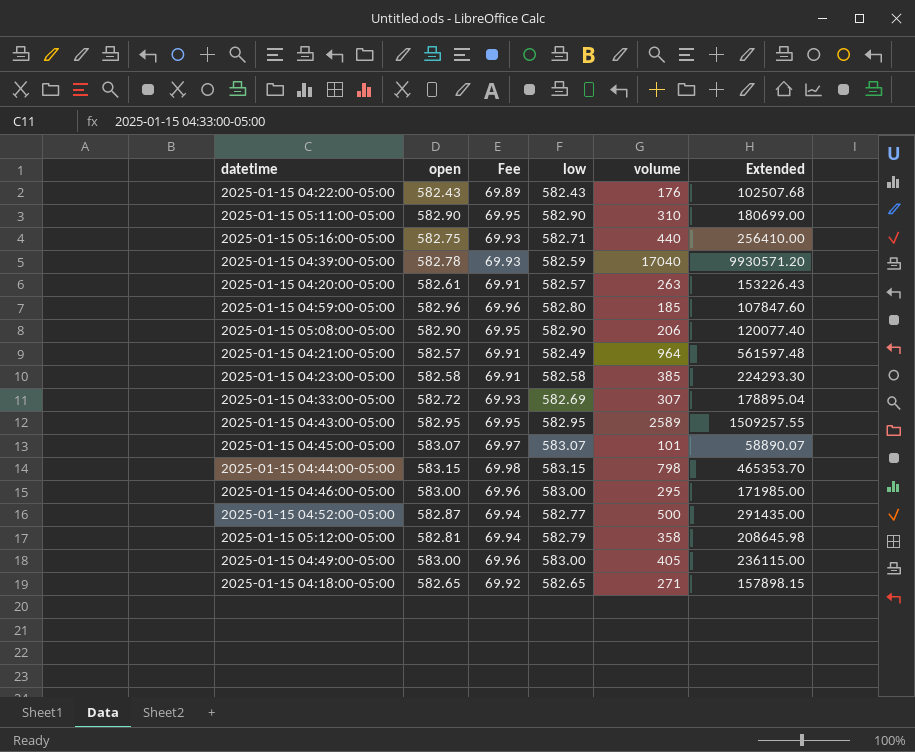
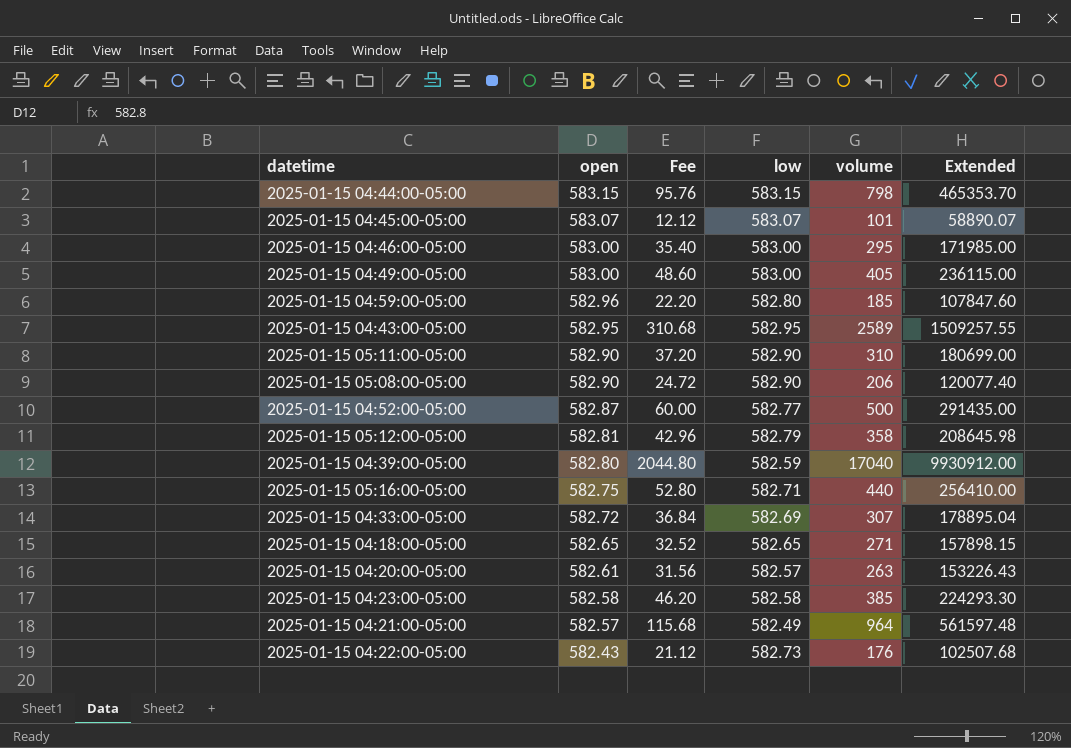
row order: none -> open descending
column Fee | formula: [open] * 0.12 -> [volume] * 0.12
2025-01-15 04:39:00-05:00 | open: 582.78 -> 582.80
2025-01-15 04:39:00-05:00 | Extended: 9930571.20 -> 9930912.00
2025-01-15 04:22:00-05:00 | low: 582.43 -> 582.73

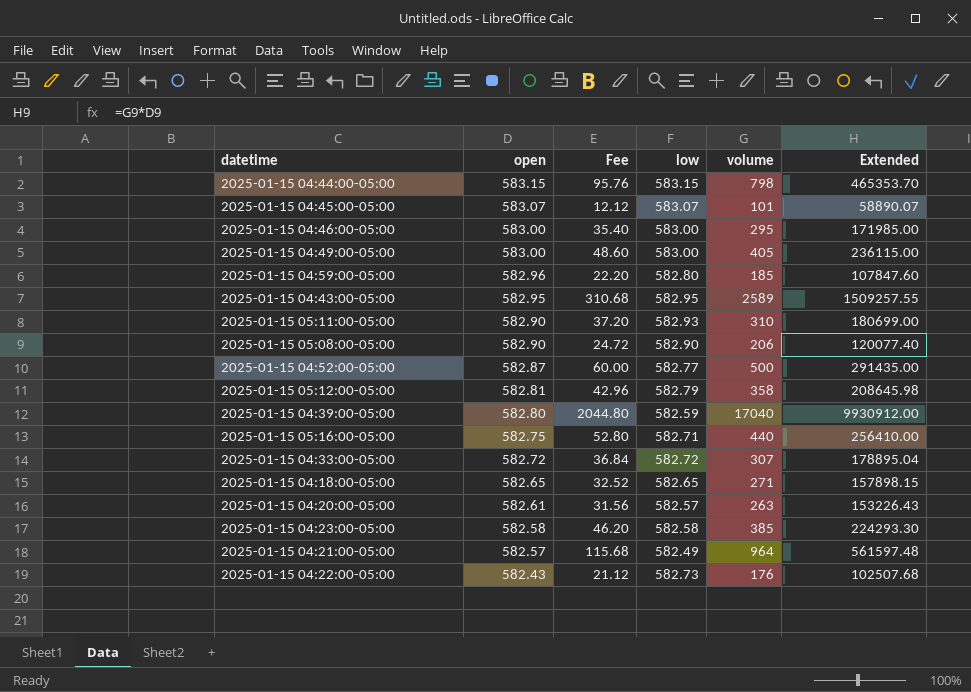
2025-01-15 05:11:00-05:00 | low: 582.90 -> 582.93
2025-01-15 04:33:00-05:00 | low: 582.69 -> 582.72

